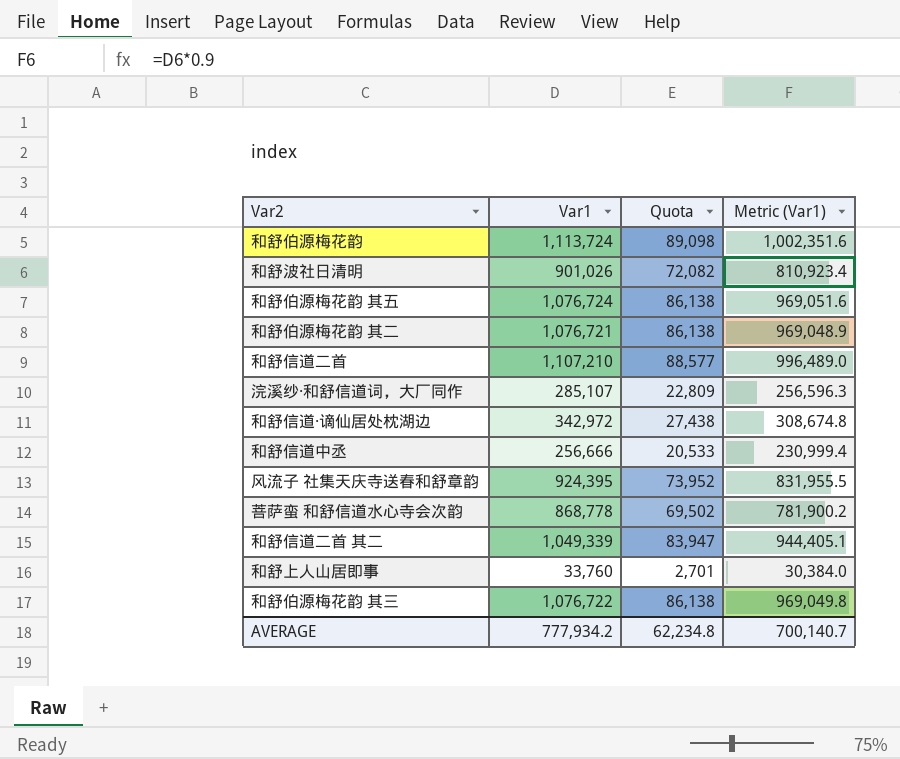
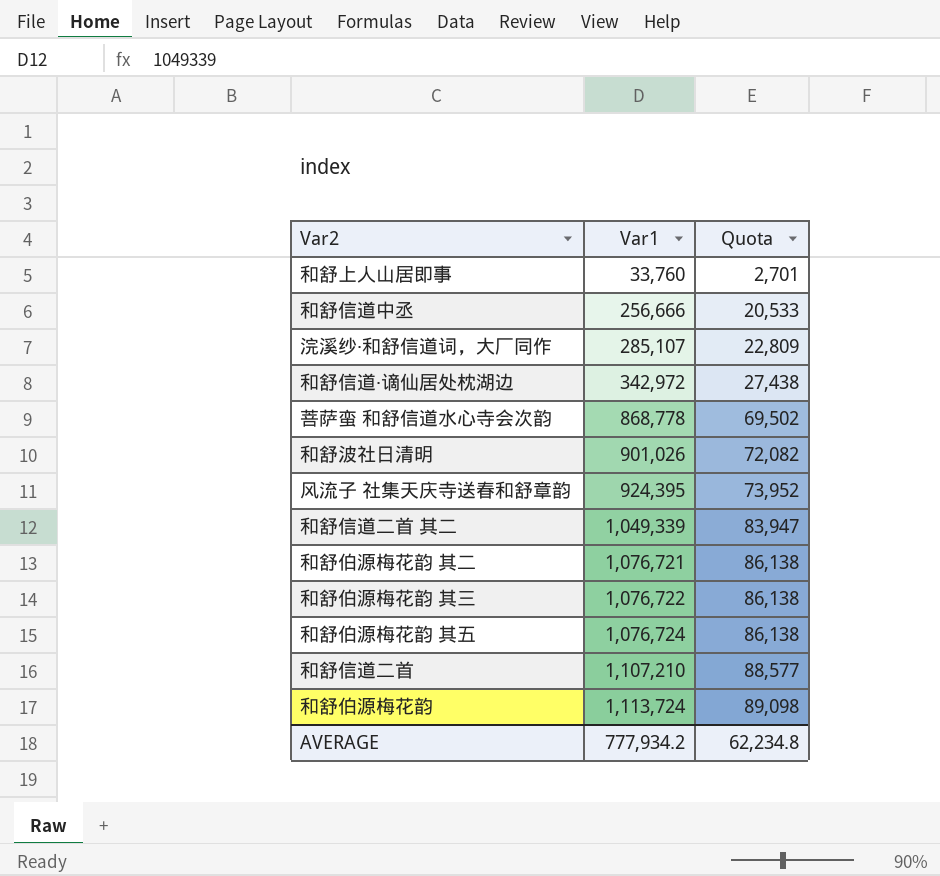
row order: none -> Var1 ascending
column Metric (Var1) | formula: [Var1] * 0.9 -> none

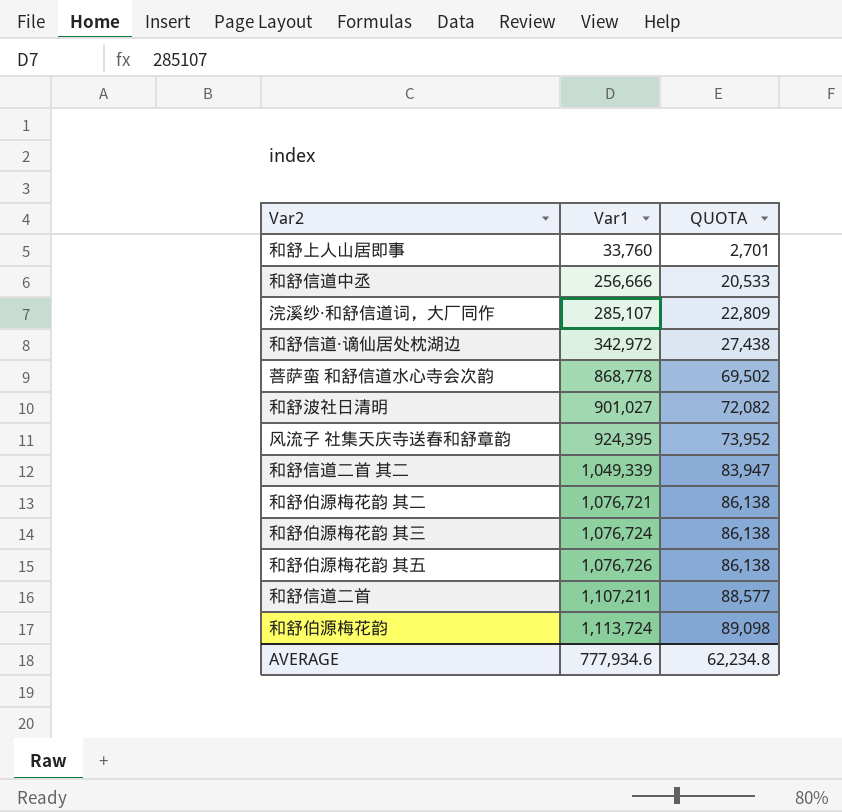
column name: Quota -> QUOTA
和舒波社日清明 | Var1: 901,026 -> 901,027
和舒伯源梅花韵 其三 | Var1: 1,076,722 -> 1,076,724
和舒伯源梅花韵 其五 | Var1: 1,076,724 -> 1,076,726
和舒信道二首 | Var1: 1,107,210 -> 1,107,211
AVERAGE | Var1: 777,934.2 -> 777,934.6

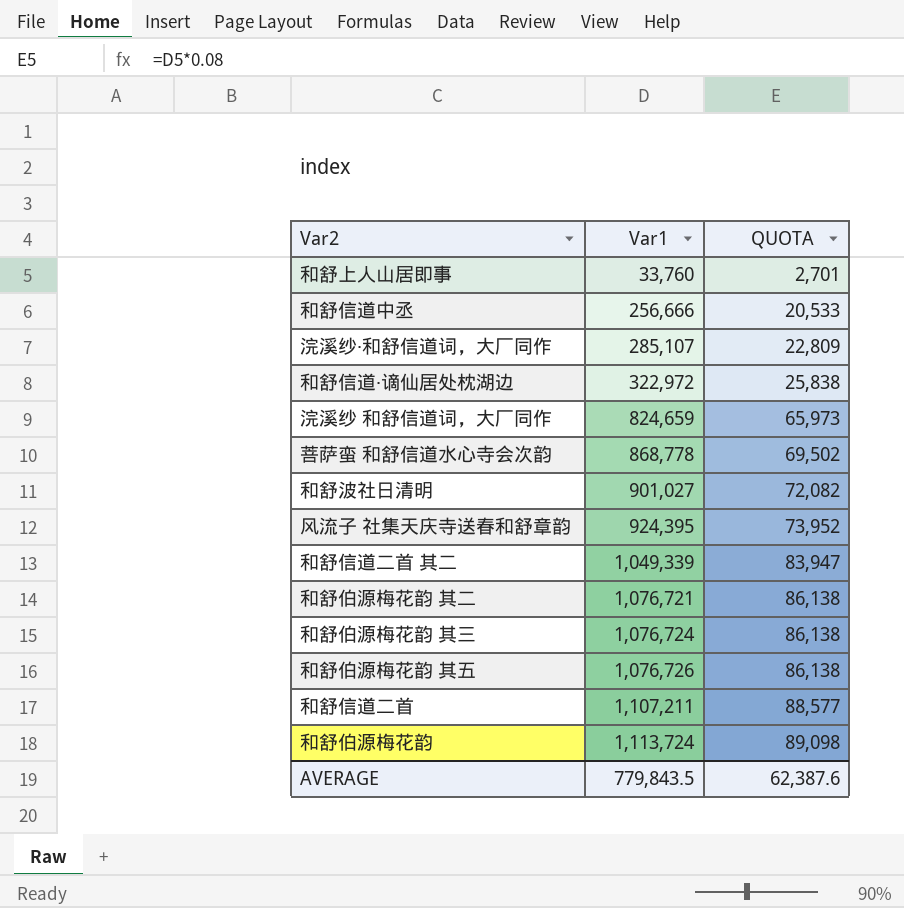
和舒信道·谪仙居处枕湖边 | Var1: 342,972 -> 322,972
和舒信道·谪仙居处枕湖边 | QUOTA: 27,438 -> 25,838
row 浣溪纱 和舒信道词，大厂同作: none -> 824,659 | 65,973
AVERAGE | Var1: 777,934.6 -> 779,843.5
AVERAGE | QUOTA: 62,234.8 -> 62,387.6

